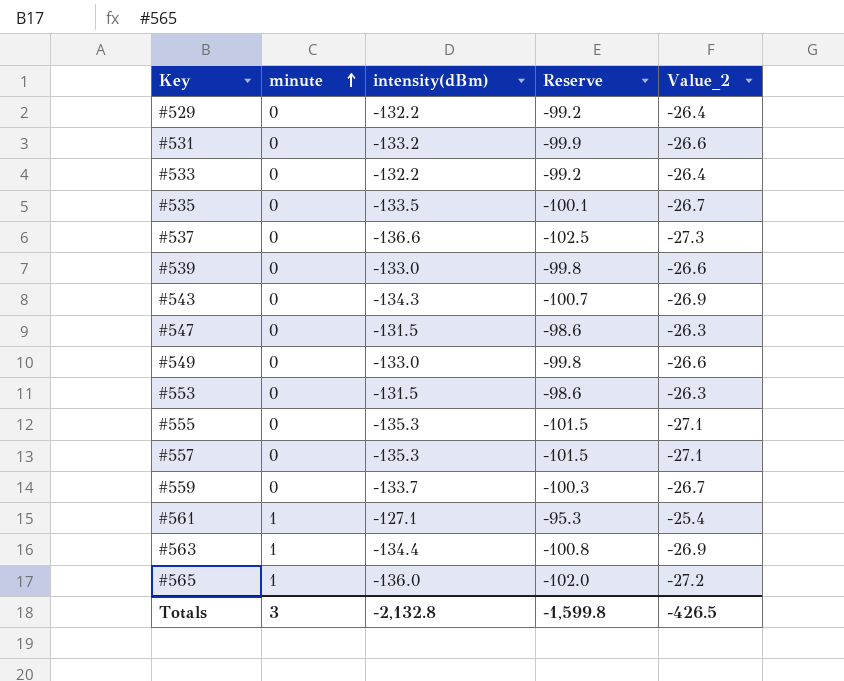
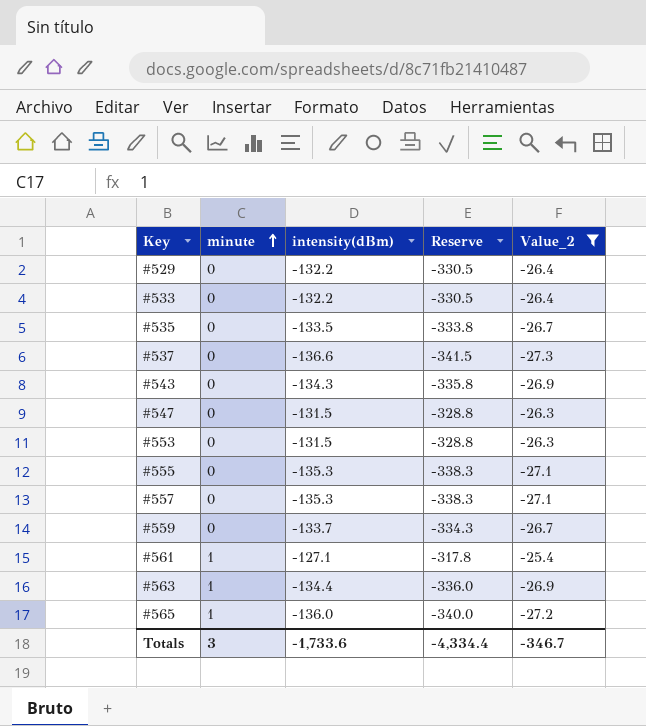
filter: none -> Value_2 != -26.6
column Reserve | formula: [intensity(dBm)] * 0.75 -> [intensity(dBm)] * 2.5
Totals | intensity(dBm): -2,132.8 -> -1,733.6
Totals | Reserve: -1,599.8 -> -4,334.4
Totals | Value_2: -426.5 -> -346.7

